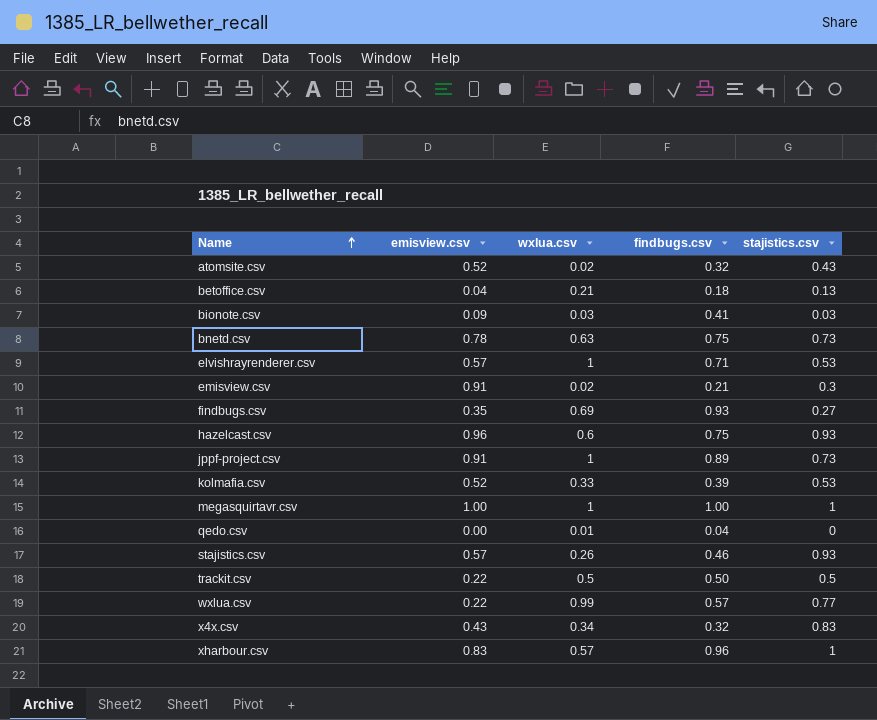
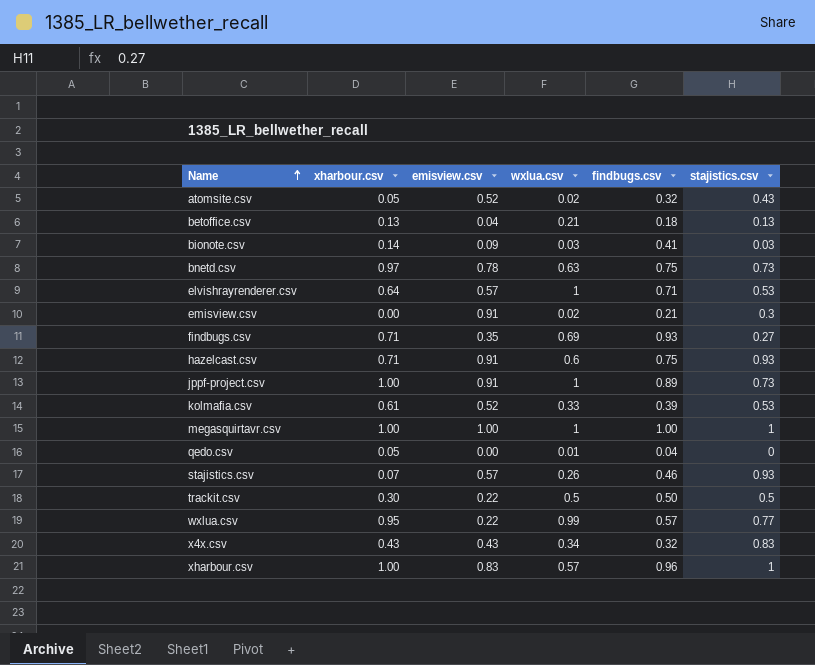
column xharbour.csv | position: none -> 2
hazelcast.csv | emisview.csv: 0.96 -> 0.91

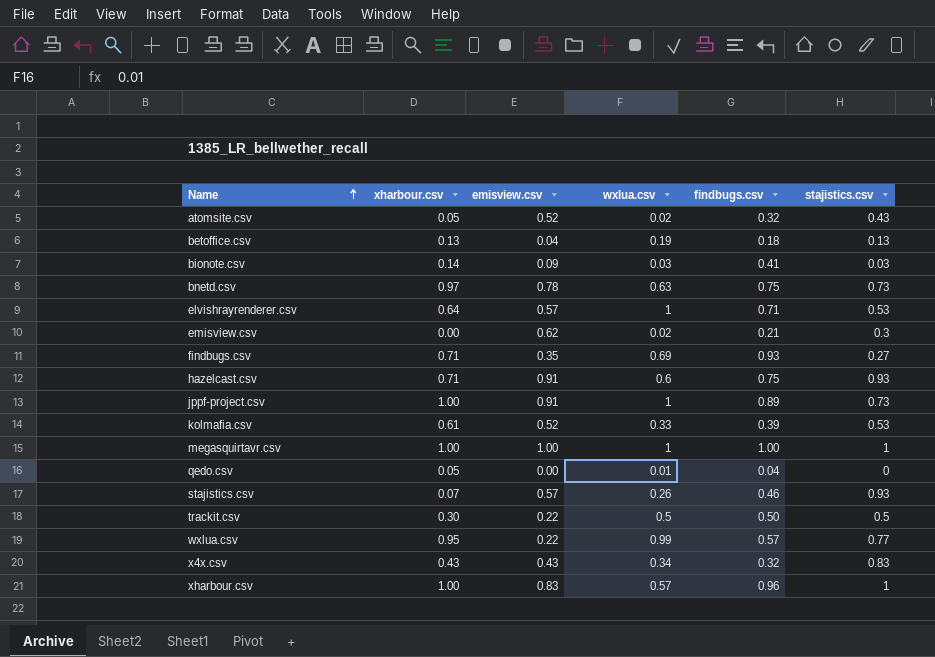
betoffice.csv | wxlua.csv: 0.21 -> 0.19
emisview.csv | emisview.csv: 0.91 -> 0.62

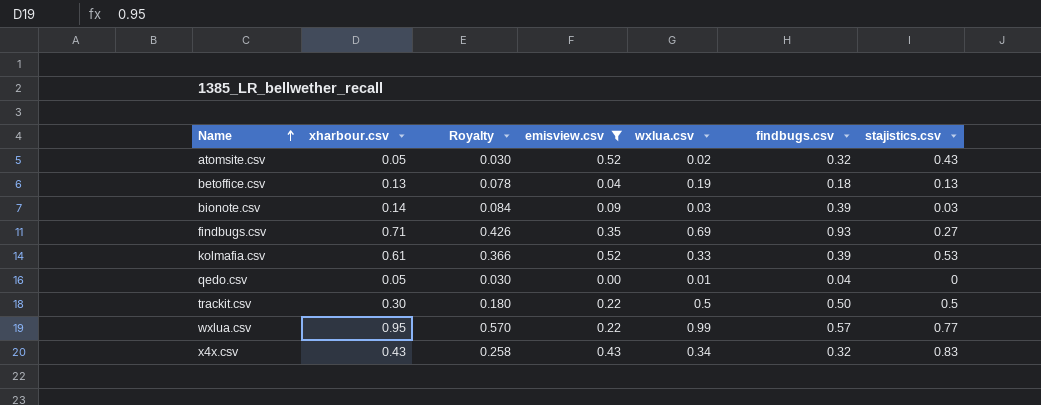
filter: none -> emisview.csv <= 0.52
column Royalty | formula: none -> [xharbour.csv] * 0.6
bionote.csv | findbugs.csv: 0.41 -> 0.39

